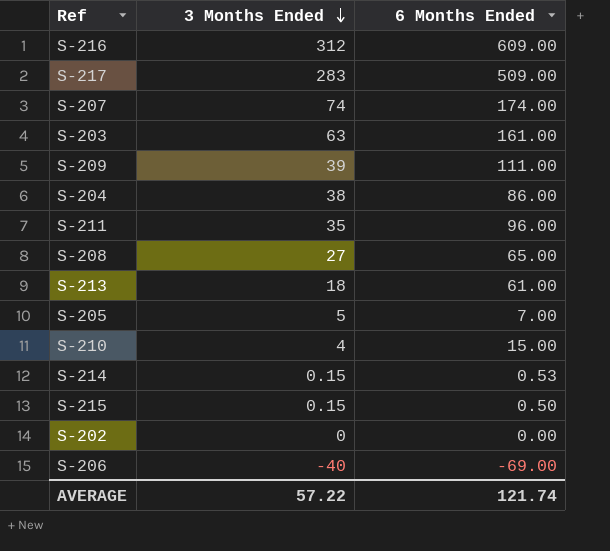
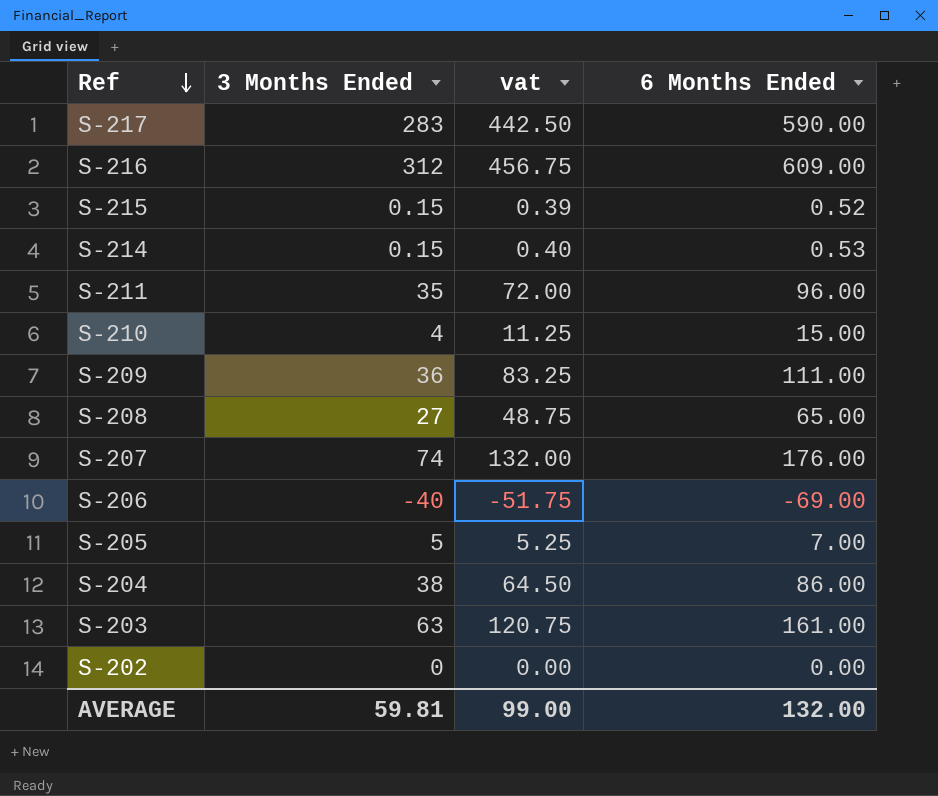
row order: 3 Months Ended descending -> Ref descending
column vat | formula: none -> [6 Months Ended] * 0.75
row S-213: 18 | 61.00 -> none
S-217 | 6 Months Ended: 509.00 -> 590.00
S-215 | 6 Months Ended: 0.50 -> 0.52
S-209 | 3 Months Ended: 39 -> 36
S-207 | 6 Months Ended: 174.00 -> 176.00
AVERAGE | 3 Months Ended: 57.22 -> 59.81
AVERAGE | 6 Months Ended: 121.74 -> 132.00

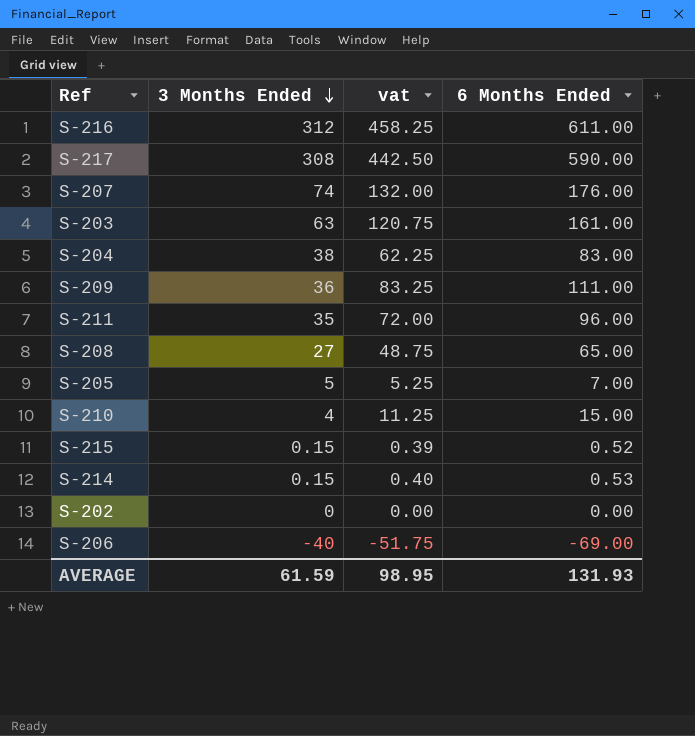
row order: Ref descending -> 3 Months Ended descending
S-216 | vat: 456.75 -> 458.25
S-216 | 6 Months Ended: 609.00 -> 611.00
S-217 | 3 Months Ended: 283 -> 308
S-204 | vat: 64.50 -> 62.25
S-204 | 6 Months Ended: 86.00 -> 83.00
AVERAGE | 3 Months Ended: 59.81 -> 61.59
AVERAGE | vat: 99.00 -> 98.95
AVERAGE | 6 Months Ended: 132.00 -> 131.93

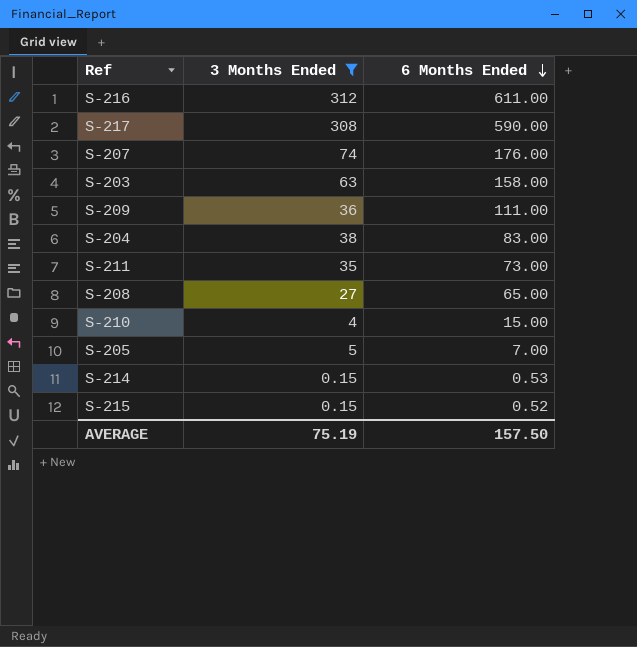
filter: none -> 3 Months Ended >= 0.15
row order: 3 Months Ended descending -> 6 Months Ended descending
column vat | formula: [6 Months Ended] * 0.75 -> none
S-203 | 6 Months Ended: 161.00 -> 158.00
S-211 | 6 Months Ended: 96.00 -> 73.00
AVERAGE | 3 Months Ended: 61.59 -> 75.19
AVERAGE | 6 Months Ended: 131.93 -> 157.50

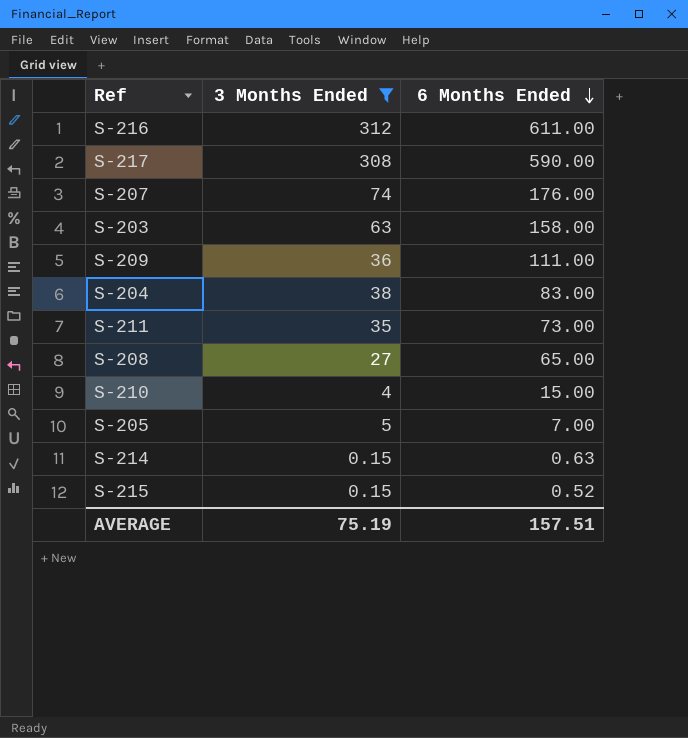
S-214 | 6 Months Ended: 0.53 -> 0.63
AVERAGE | 6 Months Ended: 157.50 -> 157.51

